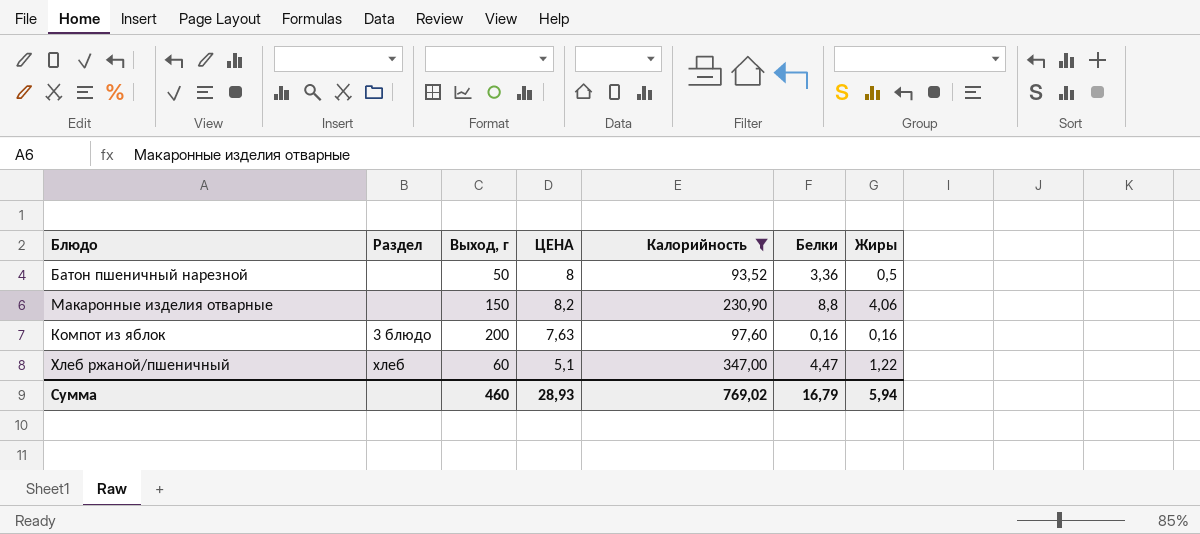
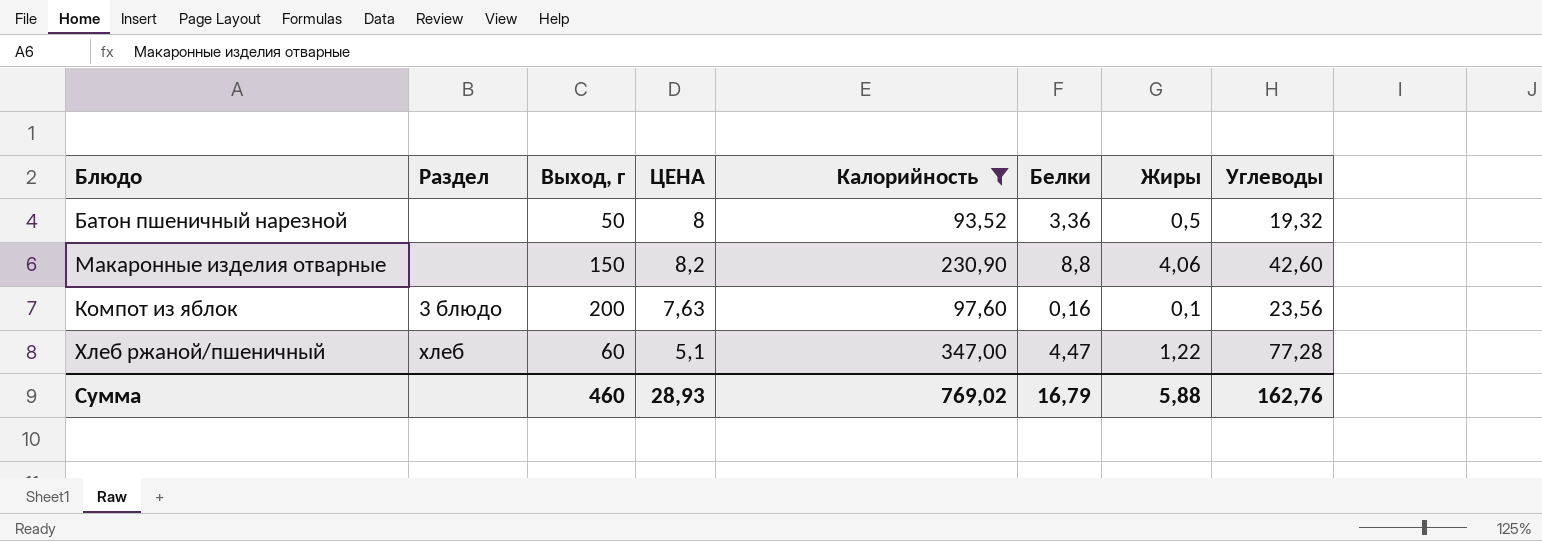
column Углеводы | position: none -> 8
Компот из яблок | Жиры: 0,16 -> 0,1
Сумма | Жиры: 5,94 -> 5,88

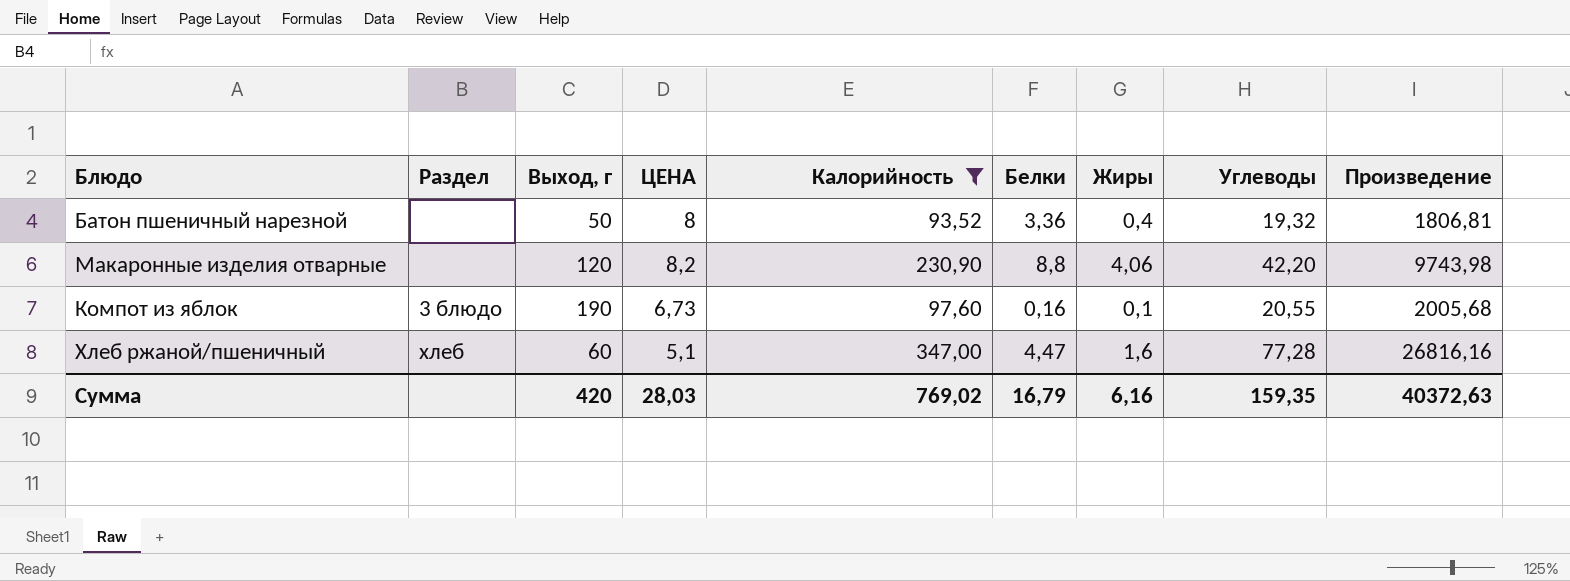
column Произведение | formula: none -> [Калорийность] * [Углеводы]
Батон пшеничный нарезной | Жиры: 0,5 -> 0,4
Макаронные изделия отварные | Выход, г: 150 -> 120
Макаронные изделия отварные | Углеводы: 42,60 -> 42,20
Компот из яблок | Выход, г: 200 -> 190
Компот из яблок | ЦЕНА: 7,63 -> 6,73
Компот из яблок | Углеводы: 23,56 -> 20,55
Хлеб ржаной/пшеничный | Жиры: 1,22 -> 1,6
Сумма | Выход, г: 460 -> 420
Сумма | ЦЕНА: 28,93 -> 28,03
Сумма | Жиры: 5,88 -> 6,16
Сумма | Углеводы: 162,76 -> 159,35

